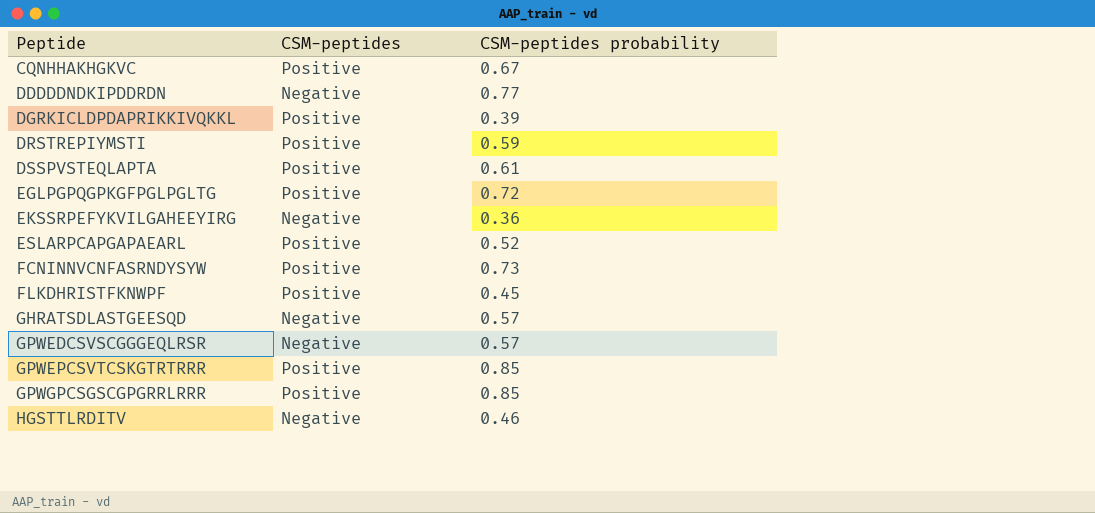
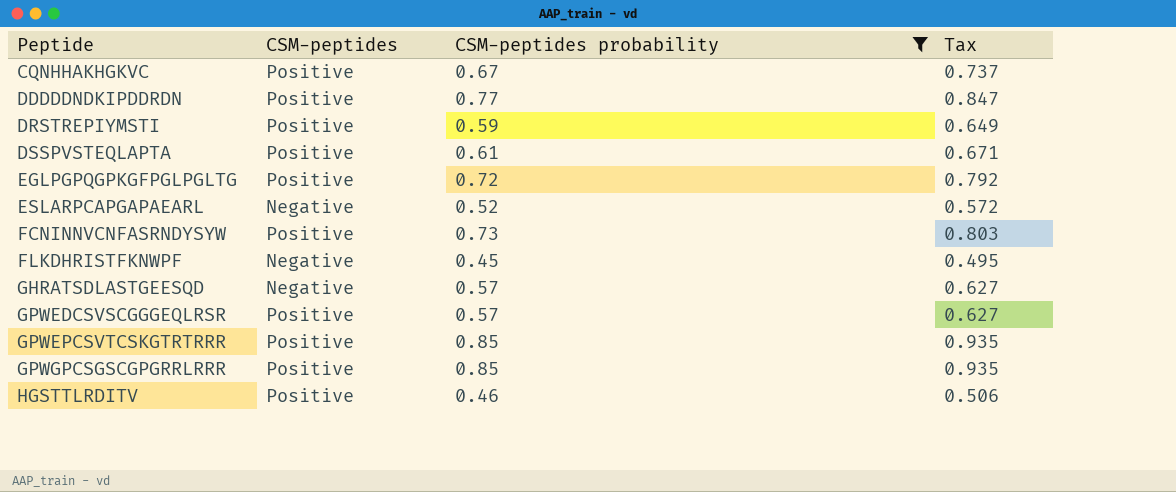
filter: none -> CSM-peptides probability >= 0.45
column Tax | formula: none -> [CSM-peptides probability] * 1.1
DDDDDNDKIPDDRDN | CSM-peptides: Negative -> Positive
ESLARPCAPGAPAEARL | CSM-peptides: Positive -> Negative
FLKDHRISTFKNWPF | CSM-peptides: Positive -> Negative
GPWEDCSVSCGGGEQLRSR | CSM-peptides: Negative -> Positive
HGSTTLRDITV | CSM-peptides: Negative -> Positive

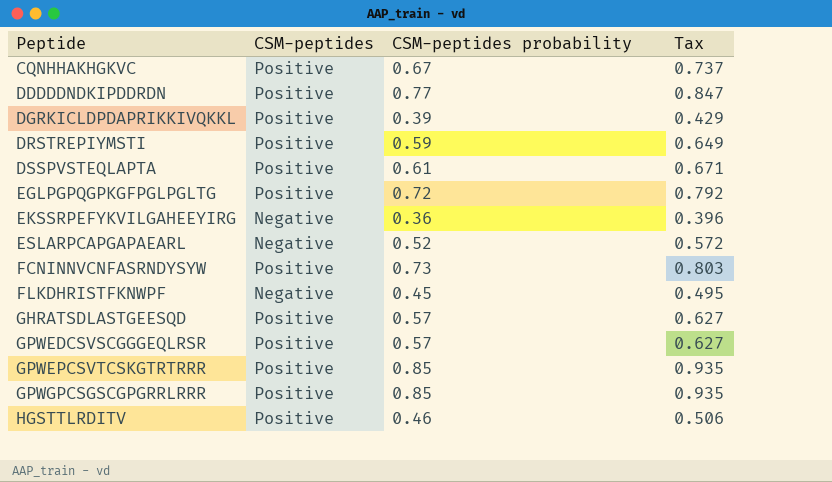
filter: CSM-peptides probability >= 0.45 -> none
GHRATSDLASTGEESQD | CSM-peptides: Negative -> Positive

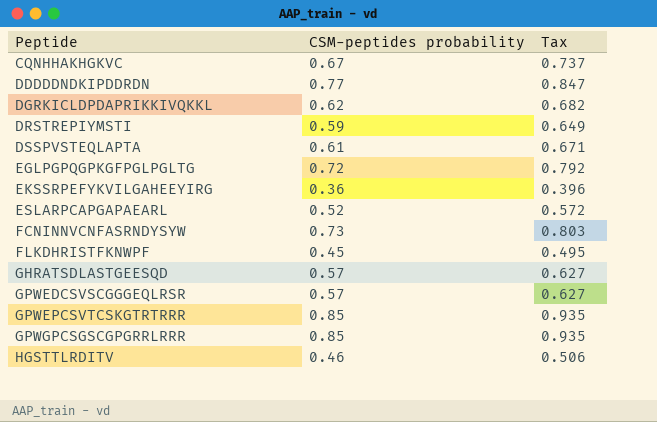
column CSM-peptides | position: 2 -> none
DGRKICLDPDAPRIKKIVQKKL | CSM-peptides probability: 0.39 -> 0.62
DGRKICLDPDAPRIKKIVQKKL | Tax: 0.429 -> 0.682

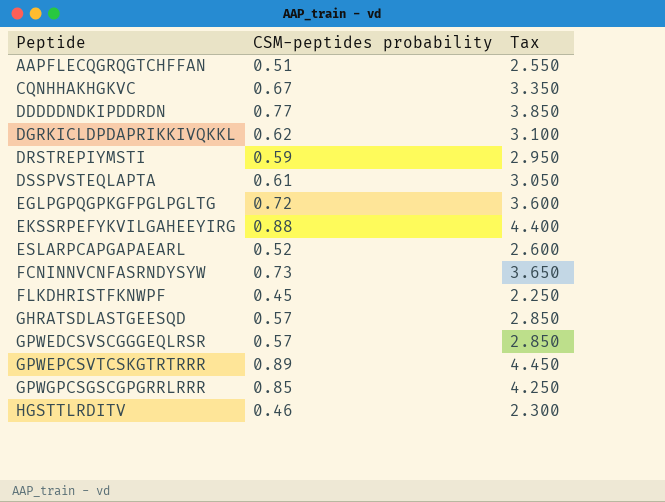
column Tax | formula: [CSM-peptides probability] * 1.1 -> [CSM-peptides probability] * 5
row AAPFLECQGRQGTCHFFAN: none -> 0.51 | 2.550
EKSSRPEFYKVILGAHEEYIRG | CSM-peptides probability: 0.36 -> 0.88
GPWEPCSVTCSKGTRTRRR | CSM-peptides probability: 0.85 -> 0.89

